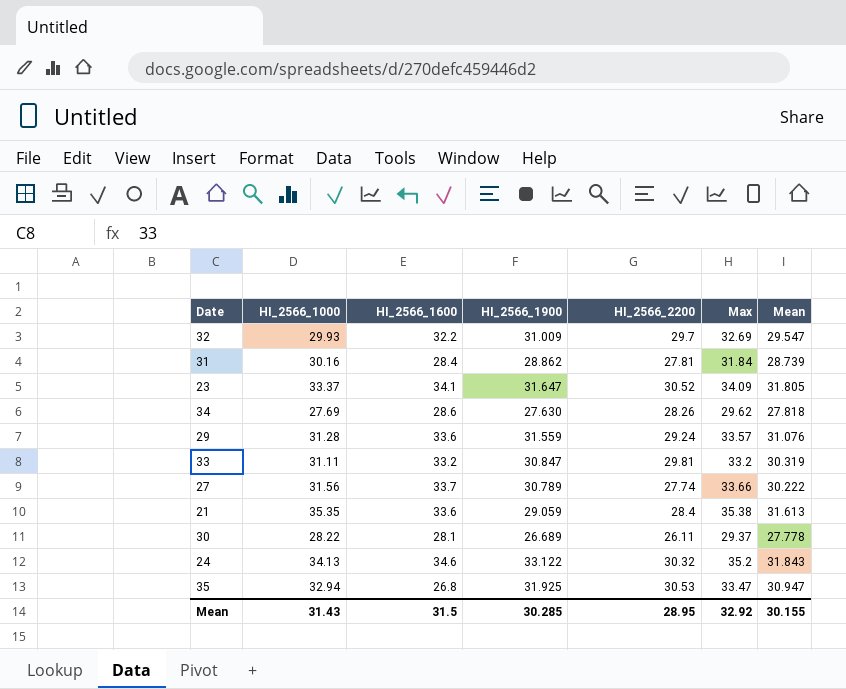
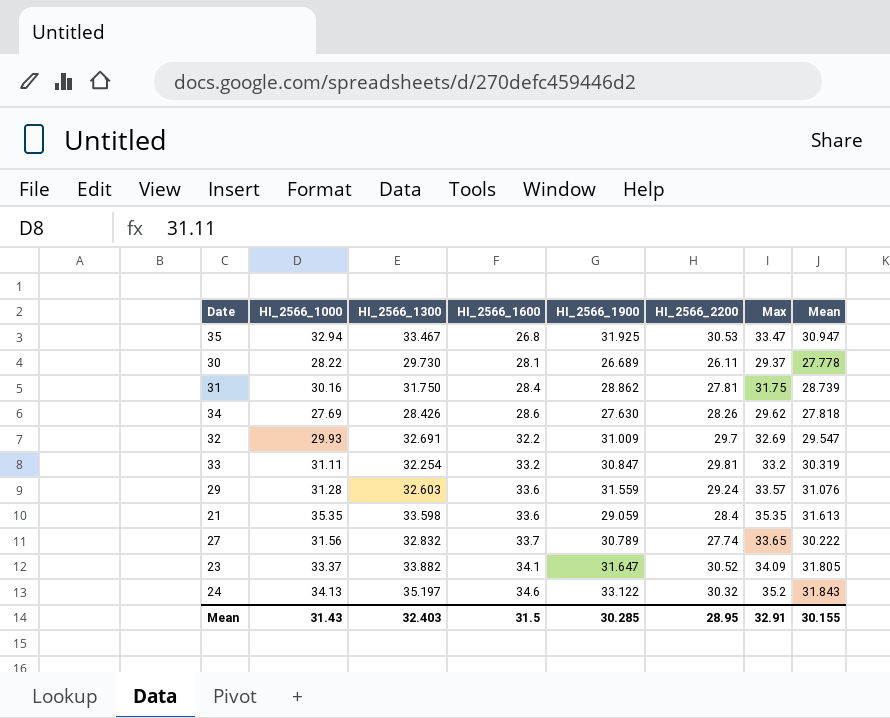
row order: none -> HI_2566_1600 ascending
column HI_2566_1300 | position: none -> 3
31 | Max: 31.84 -> 31.75
21 | Max: 35.38 -> 35.35
27 | Max: 33.66 -> 33.65
Mean | Max: 32.92 -> 32.91

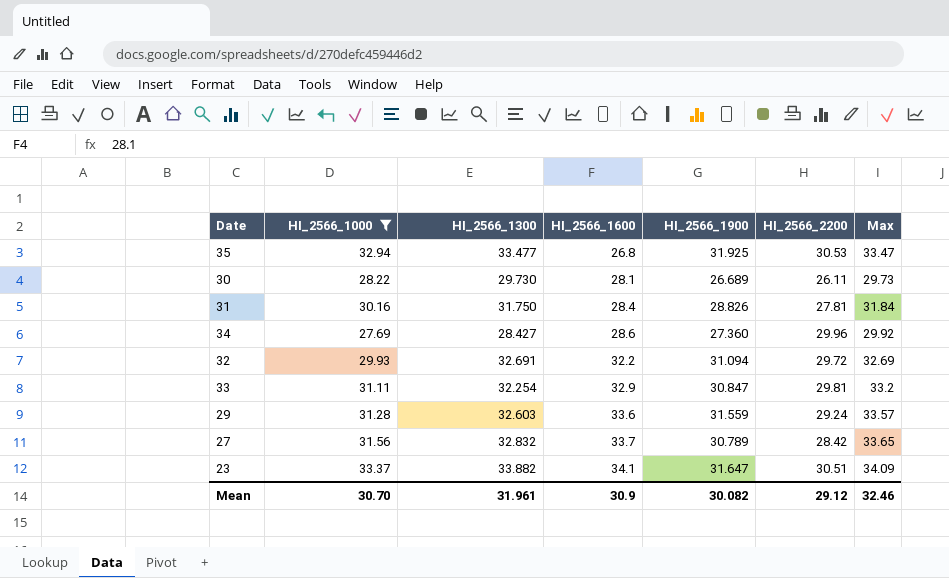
filter: none -> HI_2566_1000 <= 33.37
column Mean | position: 8 -> none
35 | HI_2566_1300: 33.467 -> 33.477
30 | Max: 29.37 -> 29.73
31 | HI_2566_1900: 28.862 -> 28.826
31 | Max: 31.75 -> 31.84
34 | HI_2566_1300: 28.426 -> 28.427
34 | HI_2566_1900: 27.630 -> 27.360
34 | HI_2566_2200: 28.26 -> 29.96
34 | Max: 29.62 -> 29.92
32 | HI_2566_1900: 31.009 -> 31.094
32 | HI_2566_2200: 29.7 -> 29.72
33 | HI_2566_1600: 33.2 -> 32.9
27 | HI_2566_2200: 27.74 -> 28.42
23 | HI_2566_2200: 30.52 -> 30.51
Mean | HI_2566_1000: 31.43 -> 30.70
Mean | HI_2566_1300: 32.403 -> 31.961
Mean | HI_2566_1600: 31.5 -> 30.9
Mean | HI_2566_1900: 30.285 -> 30.082
Mean | HI_2566_2200: 28.95 -> 29.12
Mean | Max: 32.91 -> 32.46

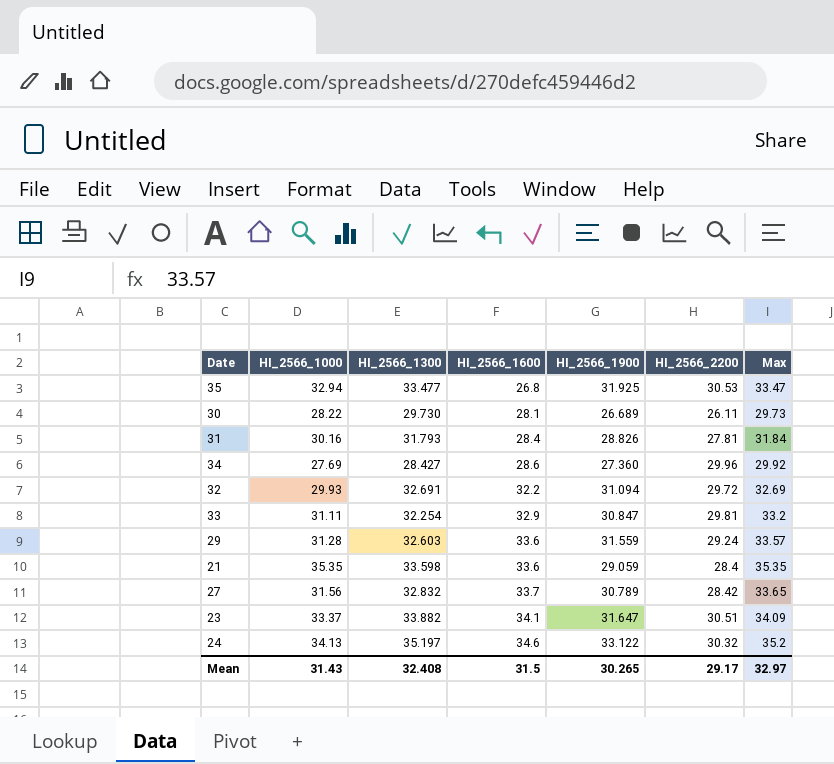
filter: HI_2566_1000 <= 33.37 -> none
31 | HI_2566_1300: 31.750 -> 31.793
Mean | HI_2566_1000: 30.70 -> 31.43
Mean | HI_2566_1300: 31.961 -> 32.408
Mean | HI_2566_1600: 30.9 -> 31.5
Mean | HI_2566_1900: 30.082 -> 30.265
Mean | HI_2566_2200: 29.12 -> 29.17
Mean | Max: 32.46 -> 32.97

